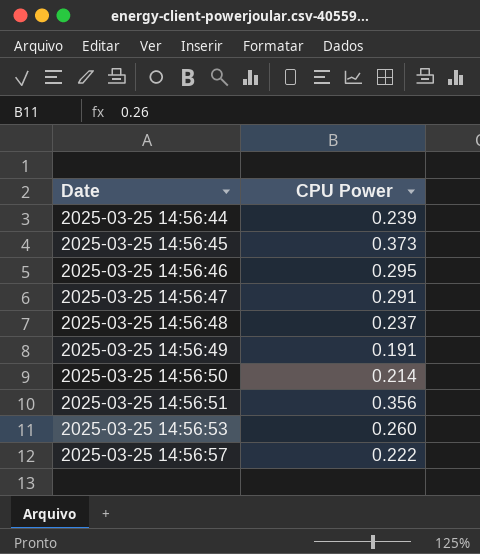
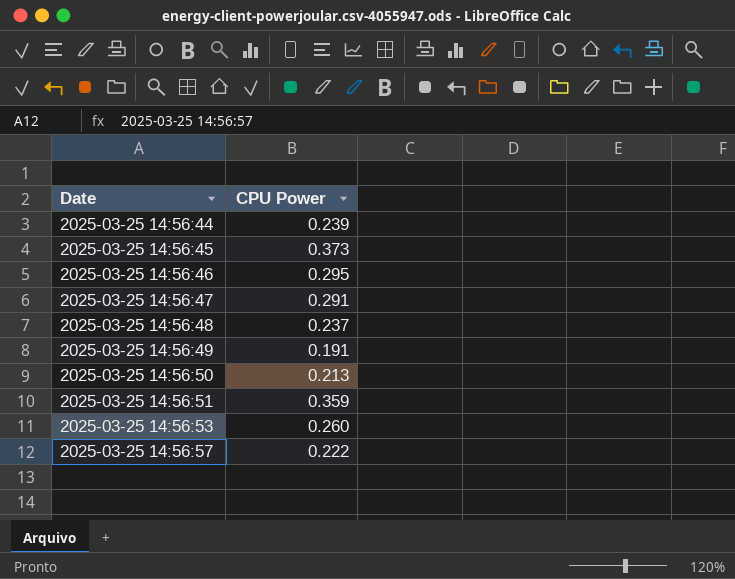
2025-03-25 14:56:50 | CPU Power: 0.214 -> 0.213
2025-03-25 14:56:51 | CPU Power: 0.356 -> 0.359

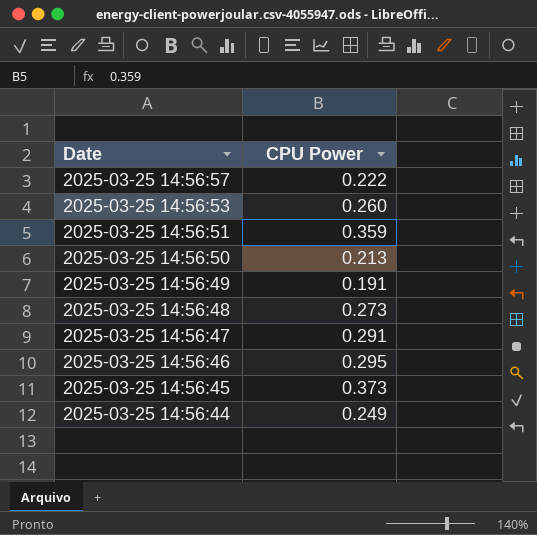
row order: Date ascending -> Date descending
2025-03-25 14:56:48 | CPU Power: 0.237 -> 0.273
2025-03-25 14:56:44 | CPU Power: 0.239 -> 0.249

